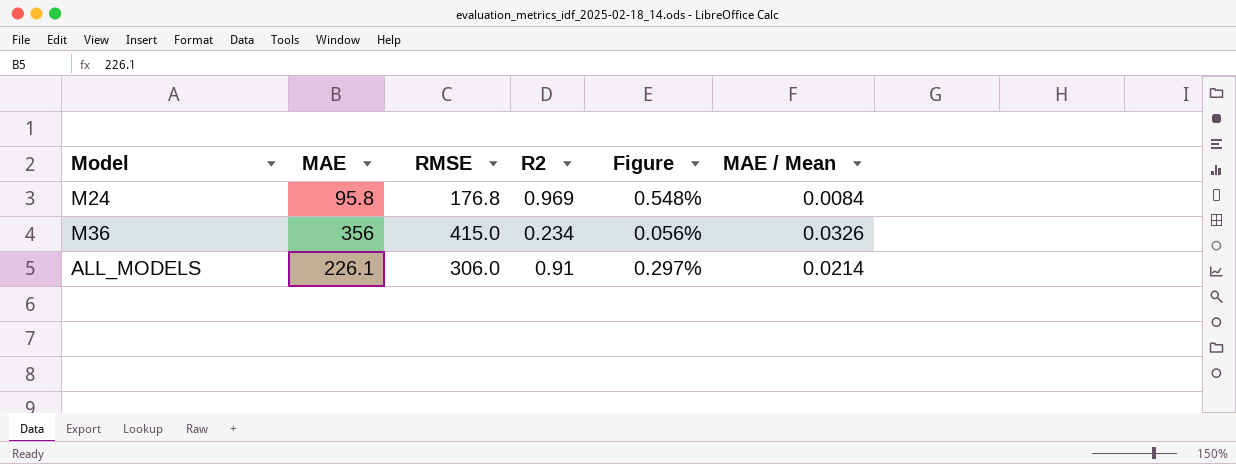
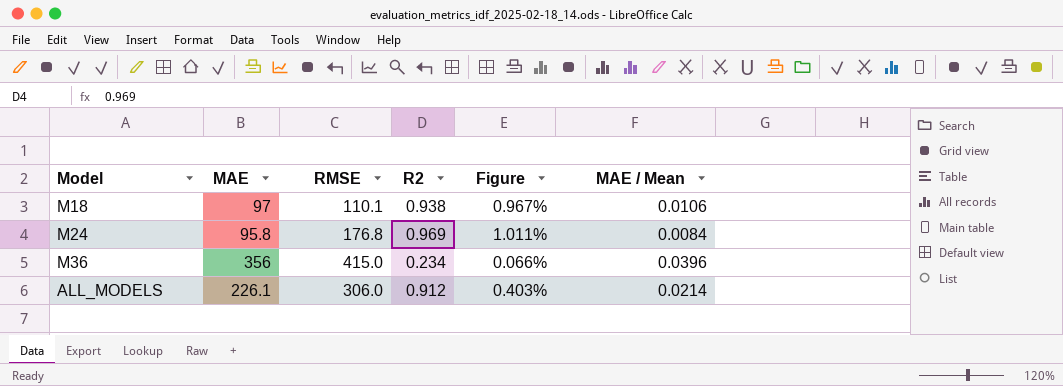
column Figure | formula: [R2] / [RMSE] -> [R2] / [MAE]
row M18: none -> 97 | 110.1 | 0.938 | 0.967% | 0.0106
M36 | MAE / Mean: 0.0326 -> 0.0396
ALL_MODELS | R2: 0.91 -> 0.912

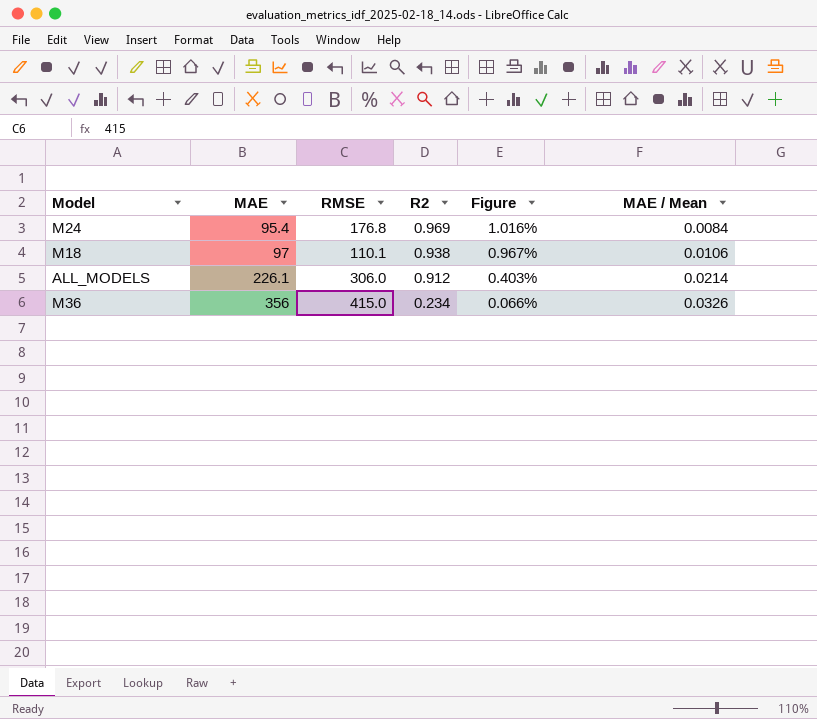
row order: none -> MAE ascending
M24 | MAE: 95.8 -> 95.4
M24 | Figure: 1.011% -> 1.016%
M36 | MAE / Mean: 0.0396 -> 0.0326

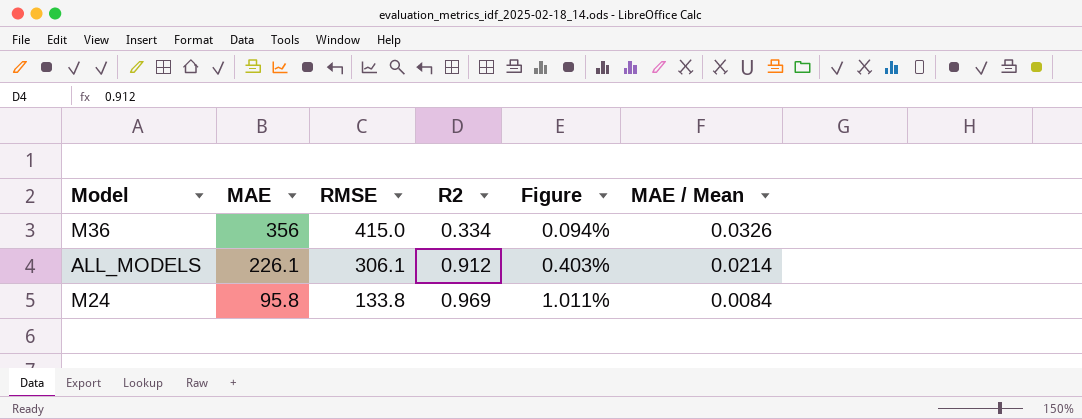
row order: MAE ascending -> MAE descending
row M18: 97 | 110.1 | 0.938 | 0.967% | 0.0106 -> none
M36 | R2: 0.234 -> 0.334
M36 | Figure: 0.066% -> 0.094%
ALL_MODELS | RMSE: 306.0 -> 306.1
M24 | MAE: 95.4 -> 95.8
M24 | RMSE: 176.8 -> 133.8
M24 | Figure: 1.016% -> 1.011%

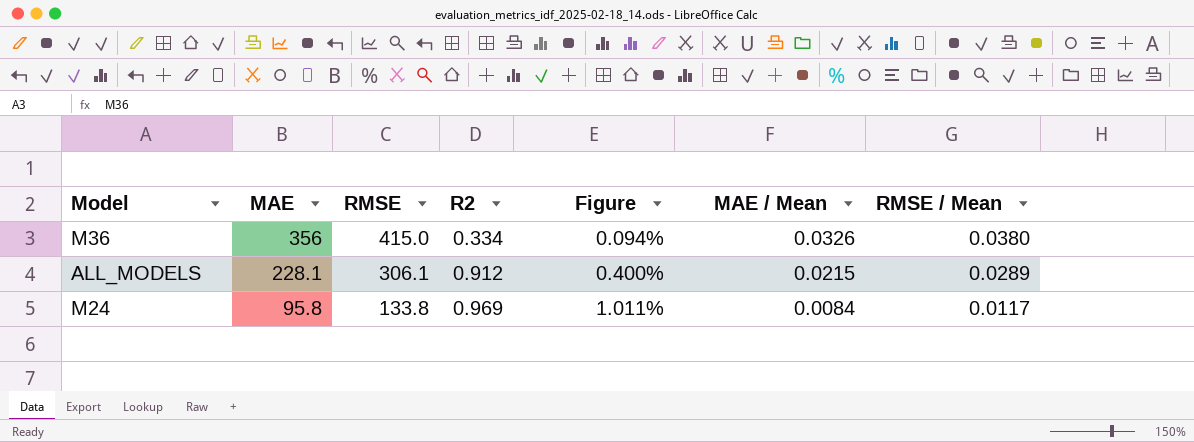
column RMSE / Mean | position: none -> 7
ALL_MODELS | MAE: 226.1 -> 228.1
ALL_MODELS | Figure: 0.403% -> 0.400%
ALL_MODELS | MAE / Mean: 0.0214 -> 0.0215

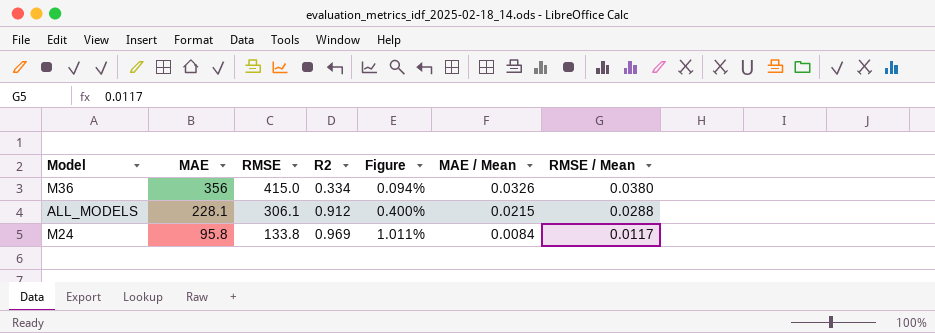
ALL_MODELS | RMSE / Mean: 0.0289 -> 0.0288

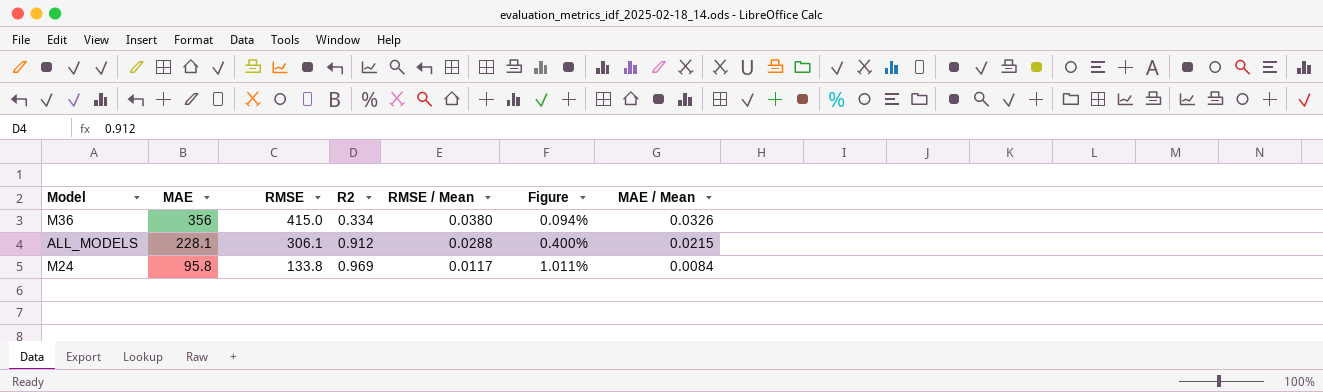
column RMSE / Mean | position: 7 -> 5

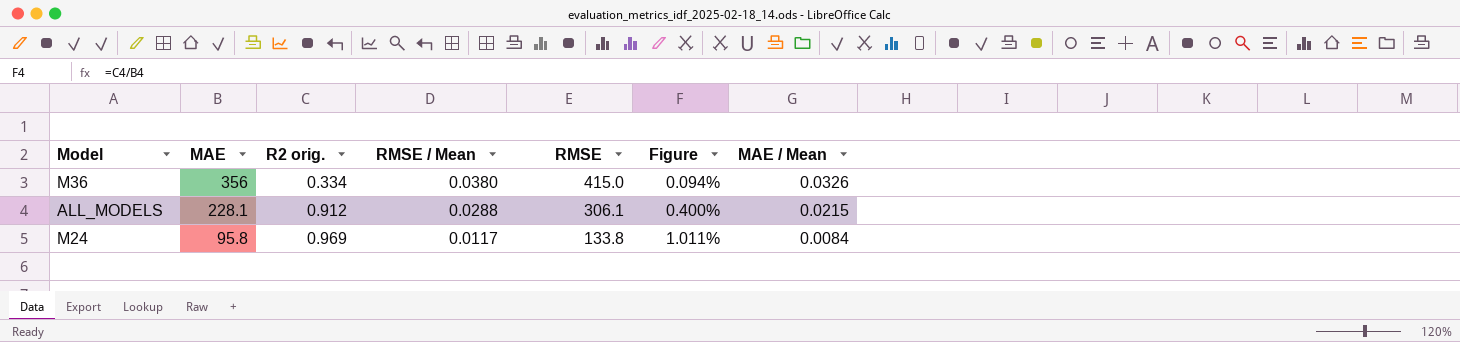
column name: R2 -> R2 orig.
column RMSE | position: 3 -> 5

